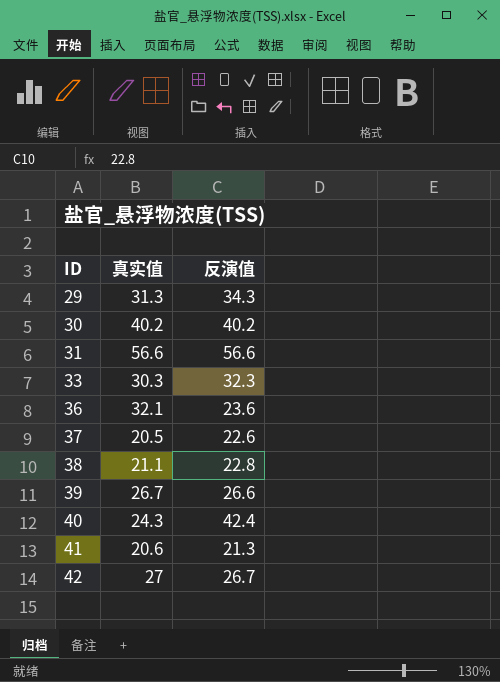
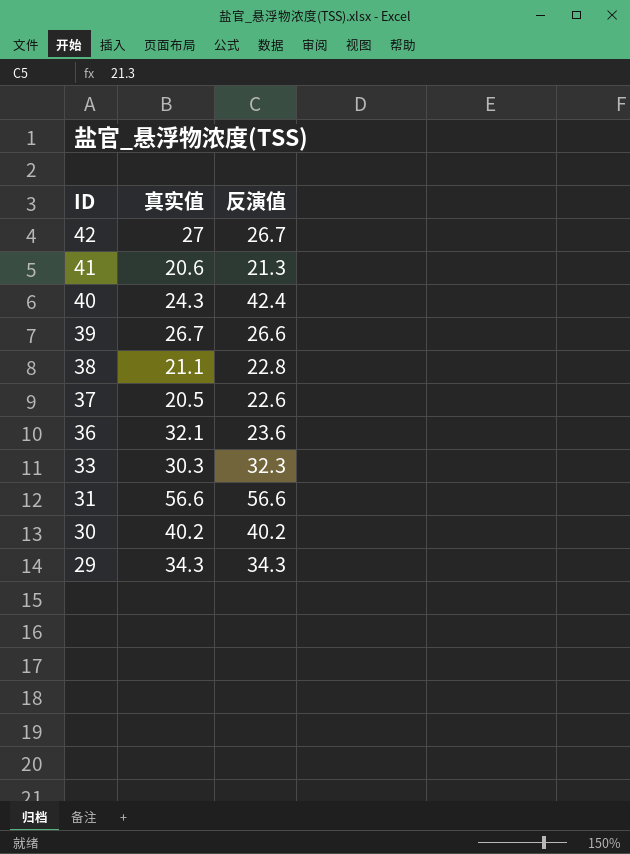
row order: ID ascending -> ID descending
29 | 真实值: 31.3 -> 34.3

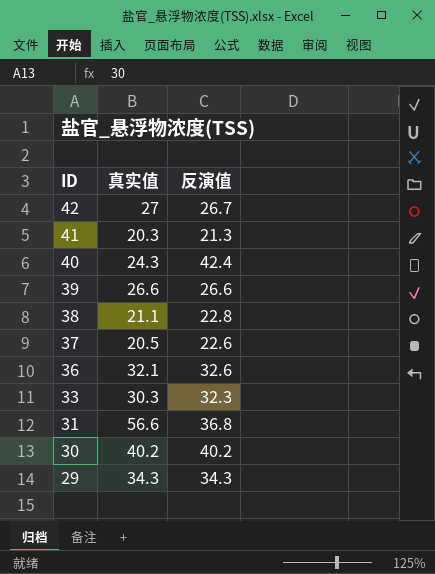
41 | 真实值: 20.6 -> 20.3
39 | 真实值: 26.7 -> 26.6
36 | 反演值: 23.6 -> 32.6
31 | 反演值: 56.6 -> 36.8

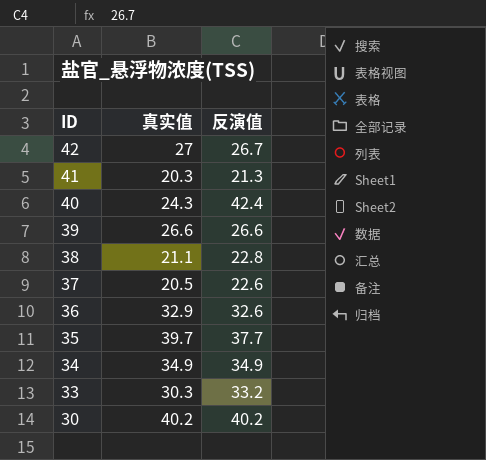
row 31: 56.6 | 36.8 -> none
row 29: 34.3 | 34.3 -> none
36 | 真实值: 32.1 -> 32.9
row 35: none -> 39.7 | 37.7
row 34: none -> 34.9 | 34.9
33 | 反演值: 32.3 -> 33.2

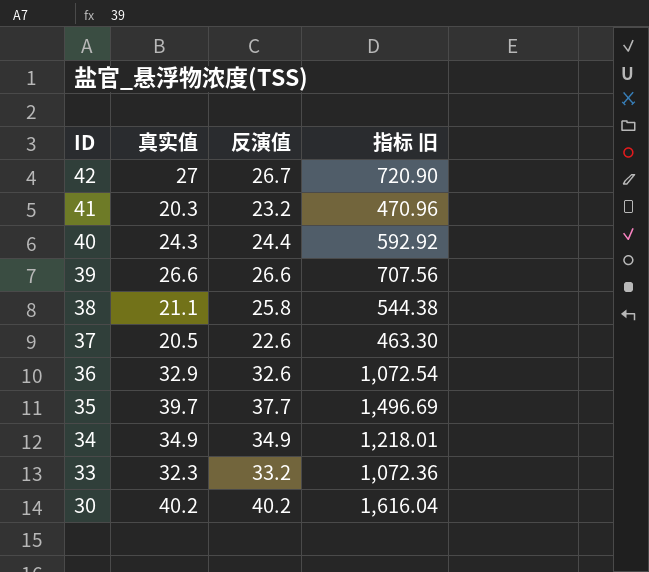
column 指标 旧 | formula: none -> [真实值] * [反演值]
41 | 反演值: 21.3 -> 23.2
40 | 反演值: 42.4 -> 24.4
38 | 反演值: 22.8 -> 25.8
33 | 真实值: 30.3 -> 32.3

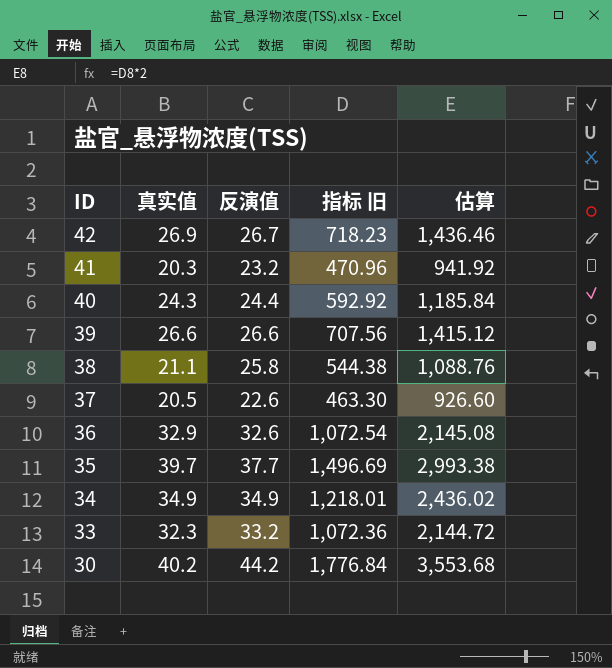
column 估算 | formula: none -> [指标 旧] * 2
42 | 真实值: 27 -> 26.9
42 | 指标 旧: 720.90 -> 718.23
30 | 反演值: 40.2 -> 44.2
30 | 指标 旧: 1,616.04 -> 1,776.84

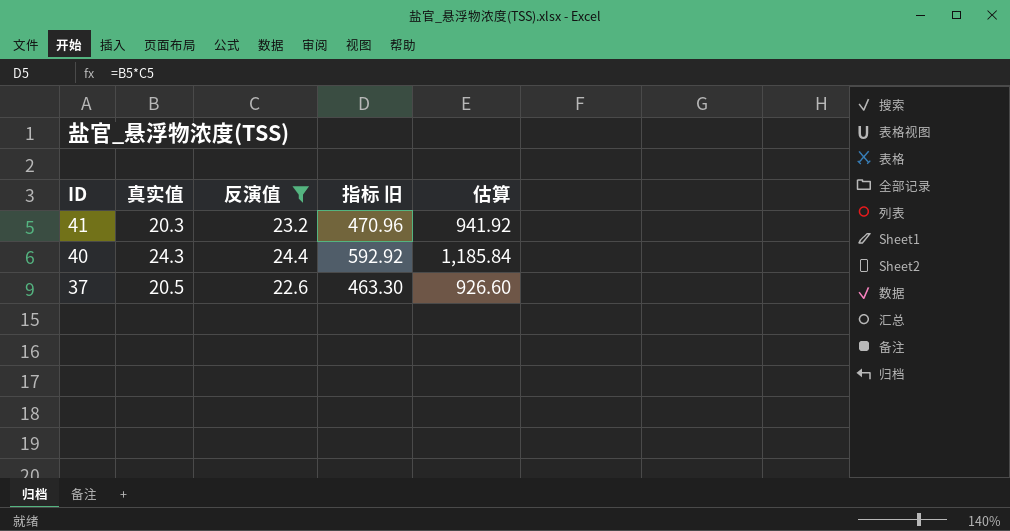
filter: none -> 反演值 <= 24.4

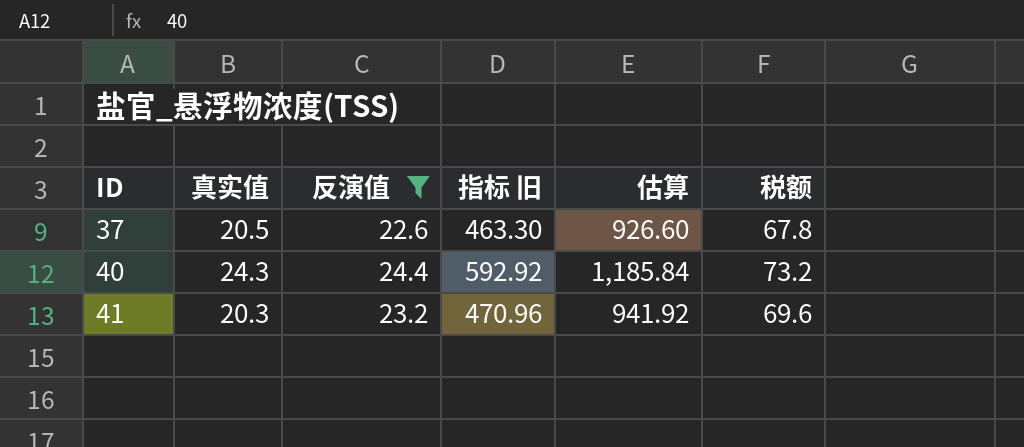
row order: ID descending -> ID ascending
column 税额 | formula: none -> [反演值] * 3

